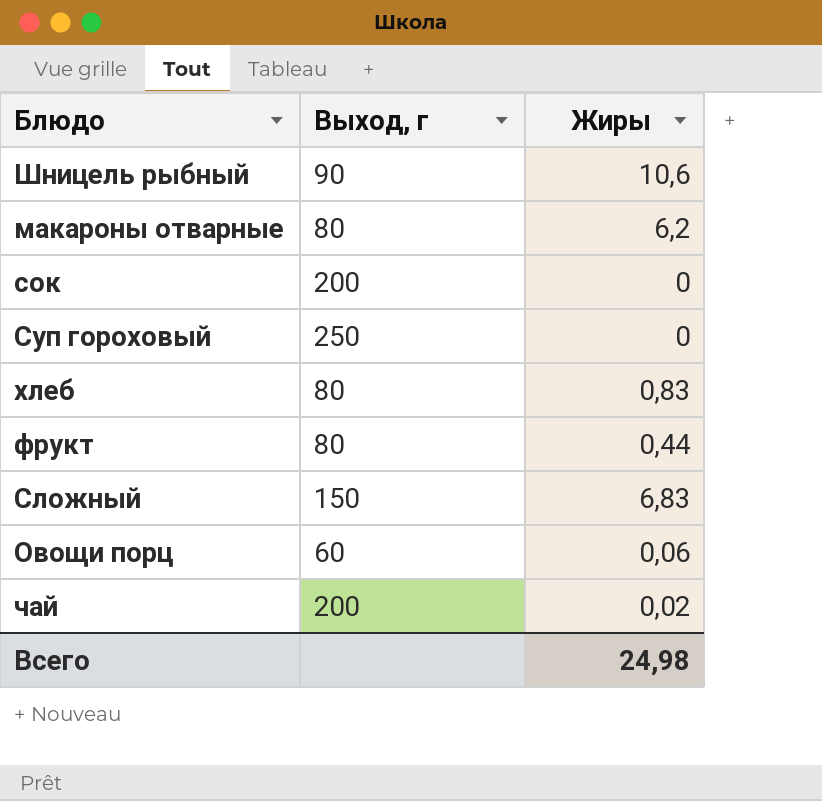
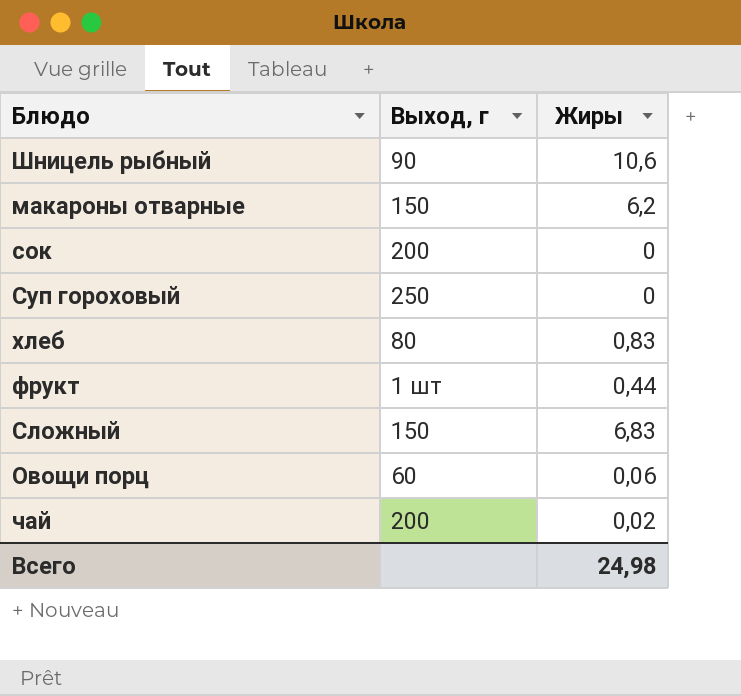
макароны отварные | Выход, г: 80 -> 150
фрукт | Выход, г: 80 -> 1 шт

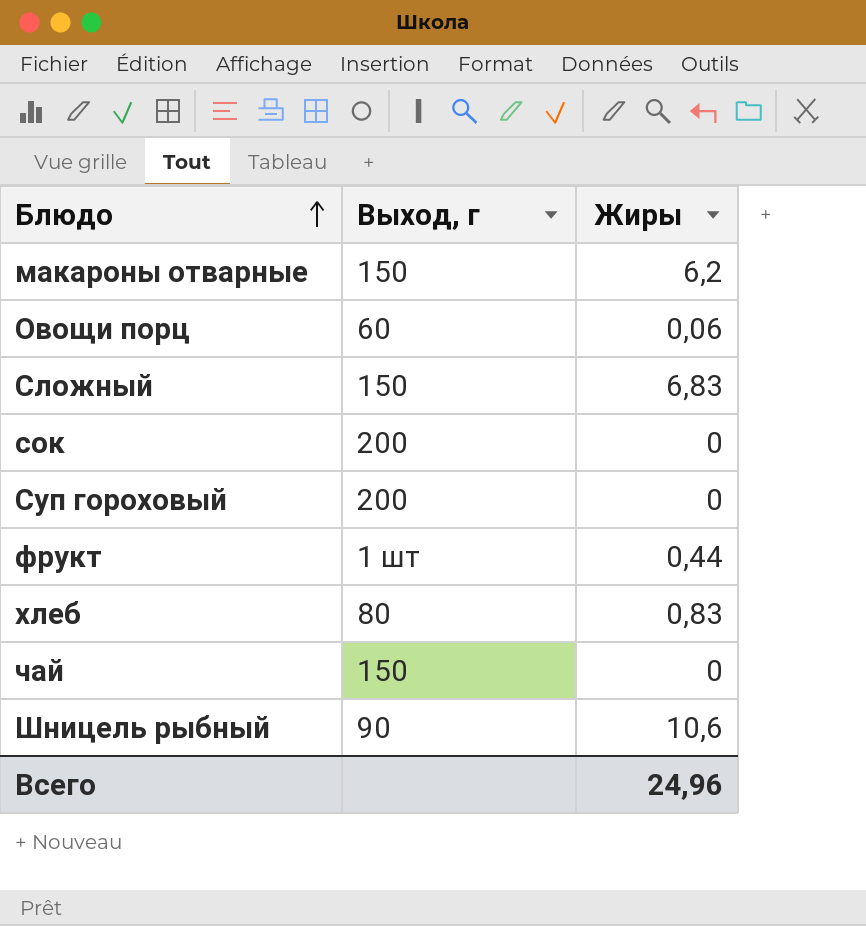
row order: none -> Блюдо ascending
Суп гороховый | Выход, г: 250 -> 200
чай | Выход, г: 200 -> 150
чай | Жиры: 0,02 -> 0
Всего | Жиры: 24,98 -> 24,96

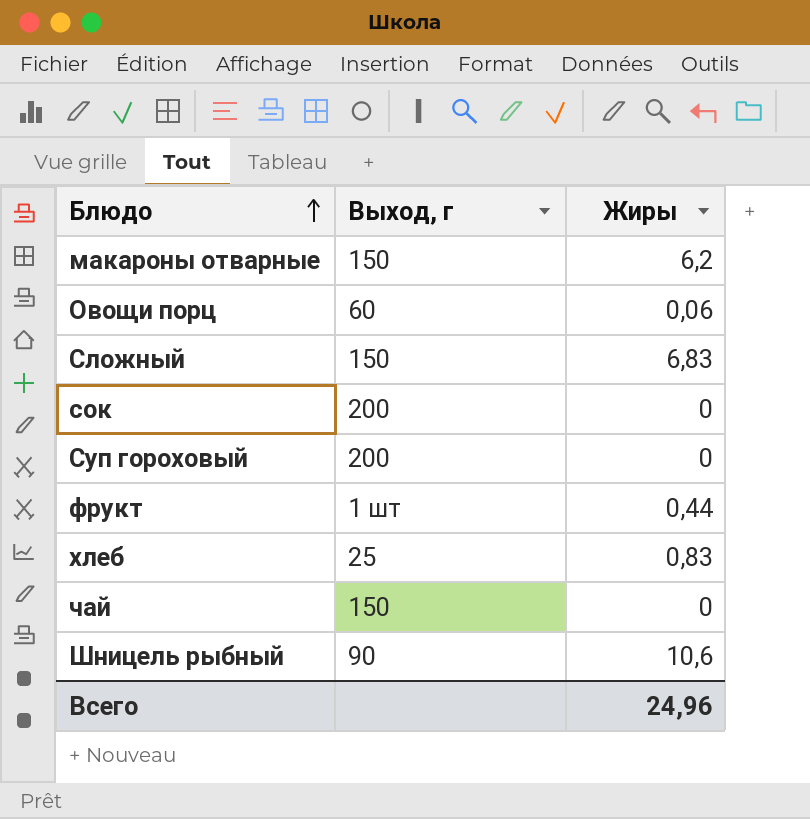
хлеб | Выход, г: 80 -> 25

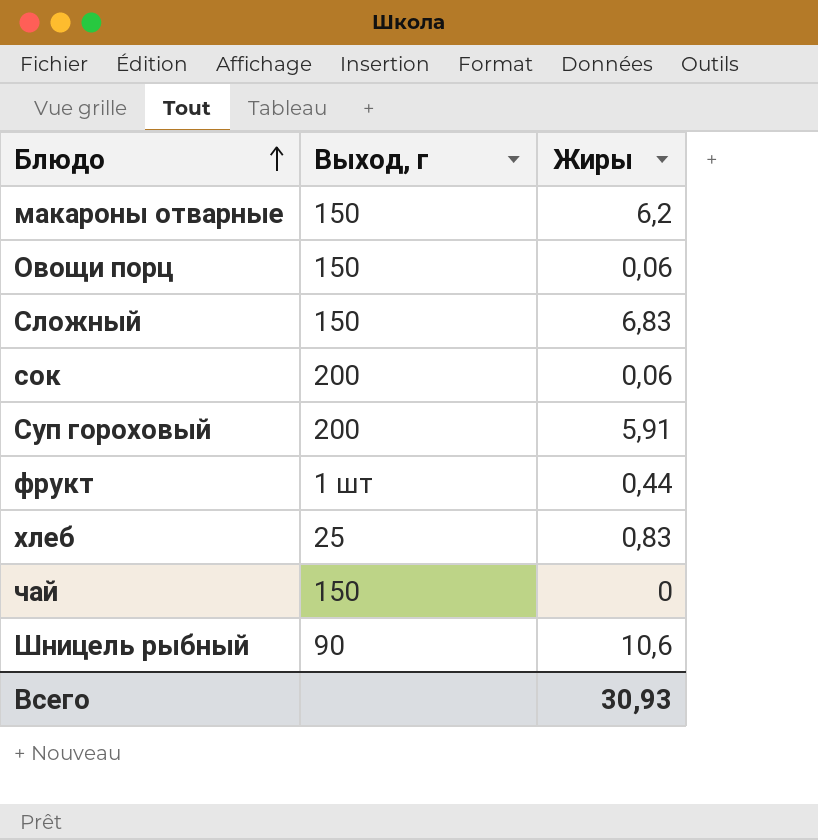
Овощи порц | Выход, г: 60 -> 150
сок | Жиры: 0 -> 0,06
Суп гороховый | Жиры: 0 -> 5,91
Всего | Жиры: 24,96 -> 30,93

